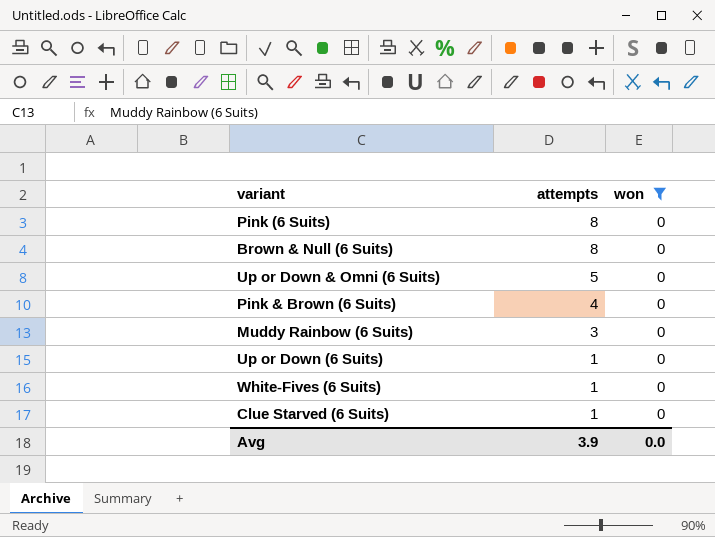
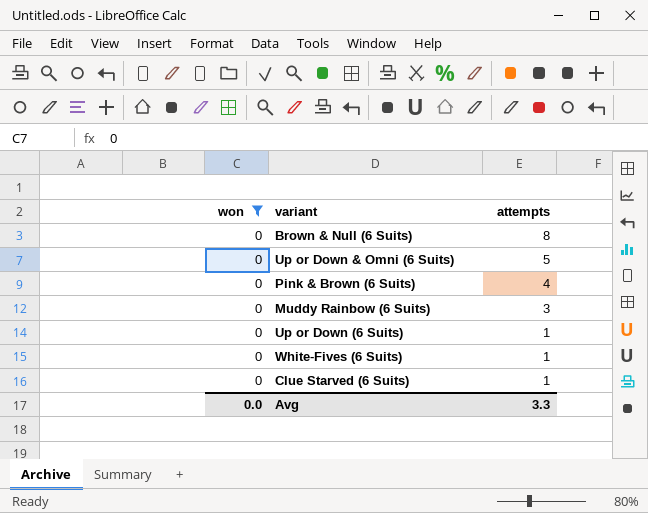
column won | position: 3 -> 1
row Pink (6 Suits): 8 | 0 -> none
Avg | attempts: 3.9 -> 3.3

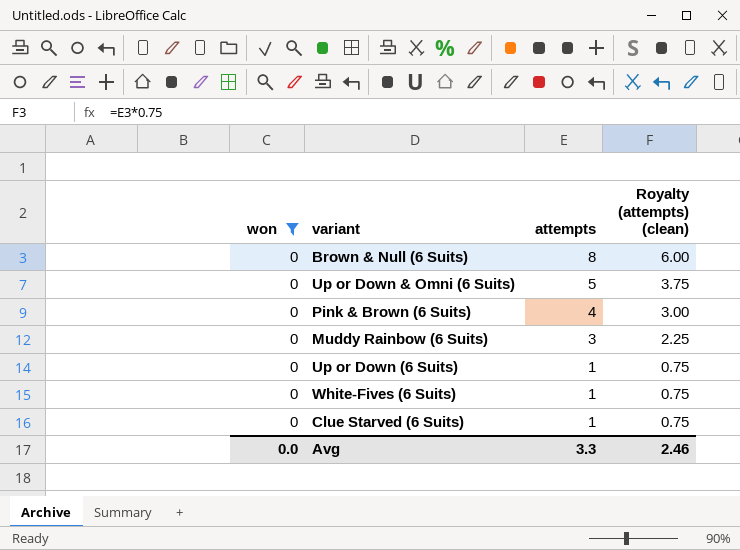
column Royalty (attempts) (clean) | formula: none -> [attempts] * 0.75

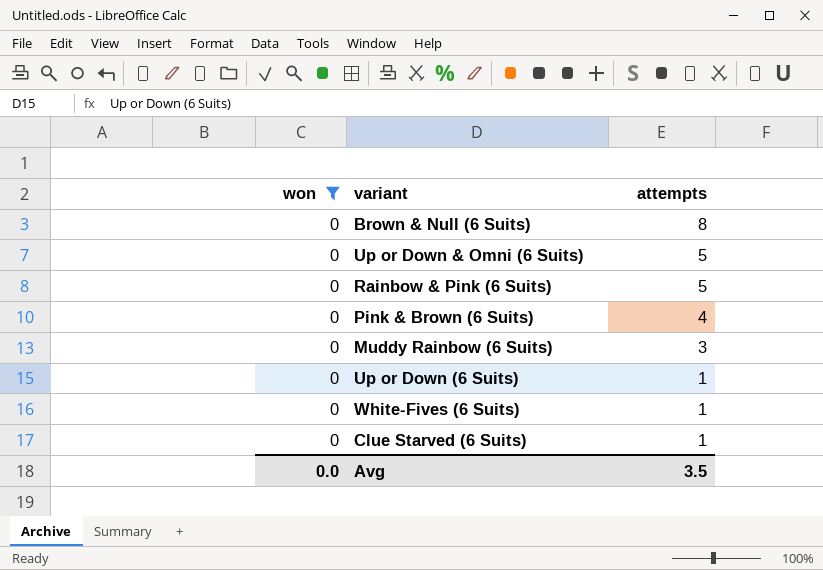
column Royalty (attempts) (clean) | formula: [attempts] * 0.75 -> none
row Rainbow & Pink (6 Suits): none -> 0 | 5
Avg | attempts: 3.3 -> 3.5

